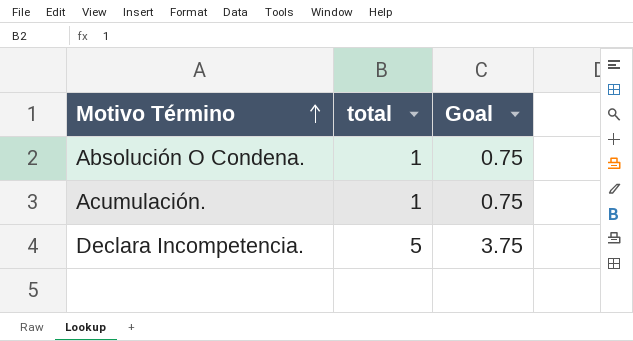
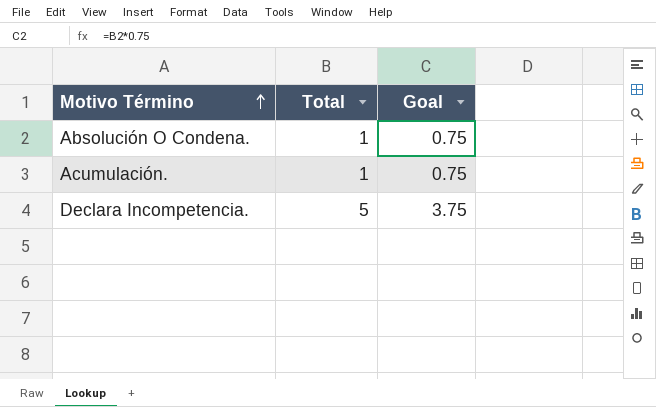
column name: total -> Total

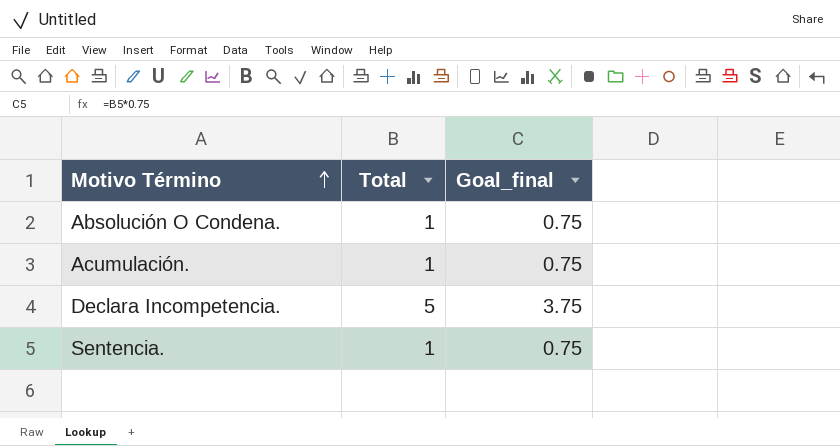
column name: Goal -> Goal_final
row Sentencia.: none -> 1 | 0.75

